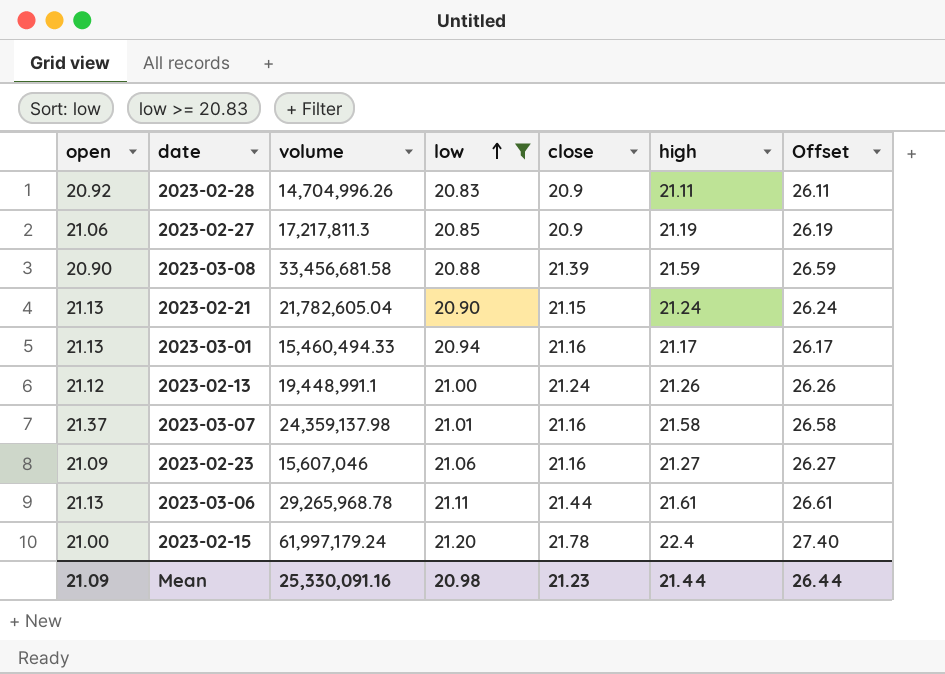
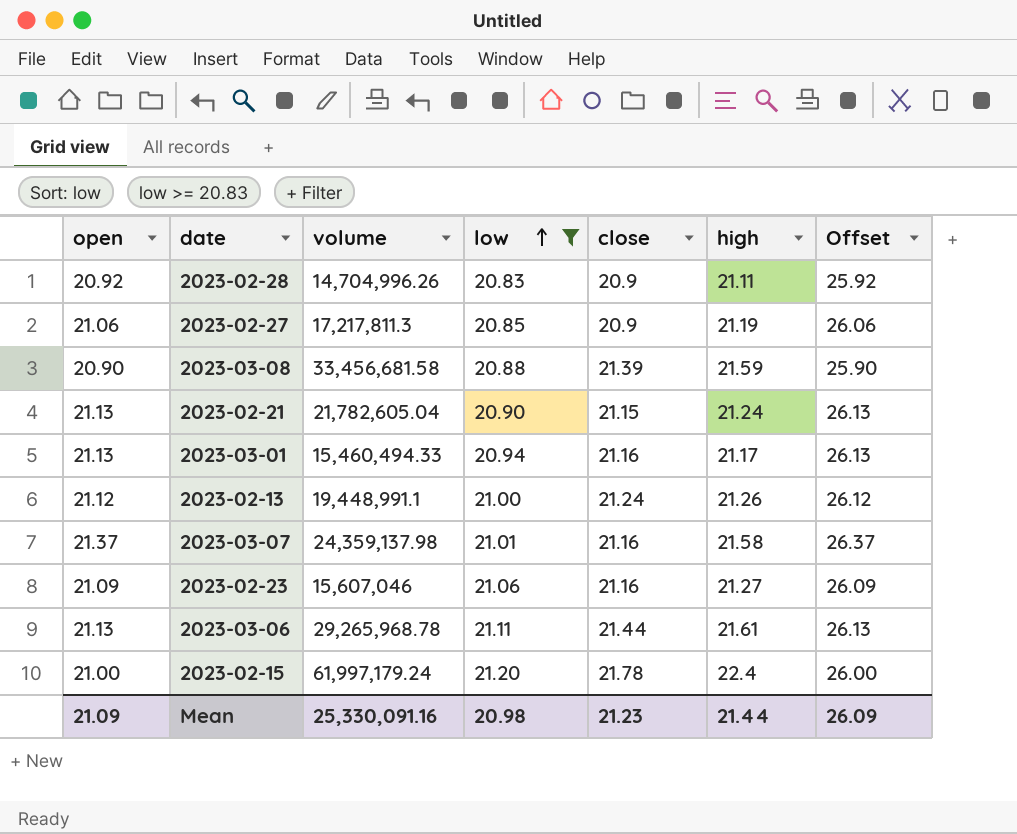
column Offset | formula: [high] + 5 -> [open] + 5
Mean | Offset: 26.44 -> 26.09

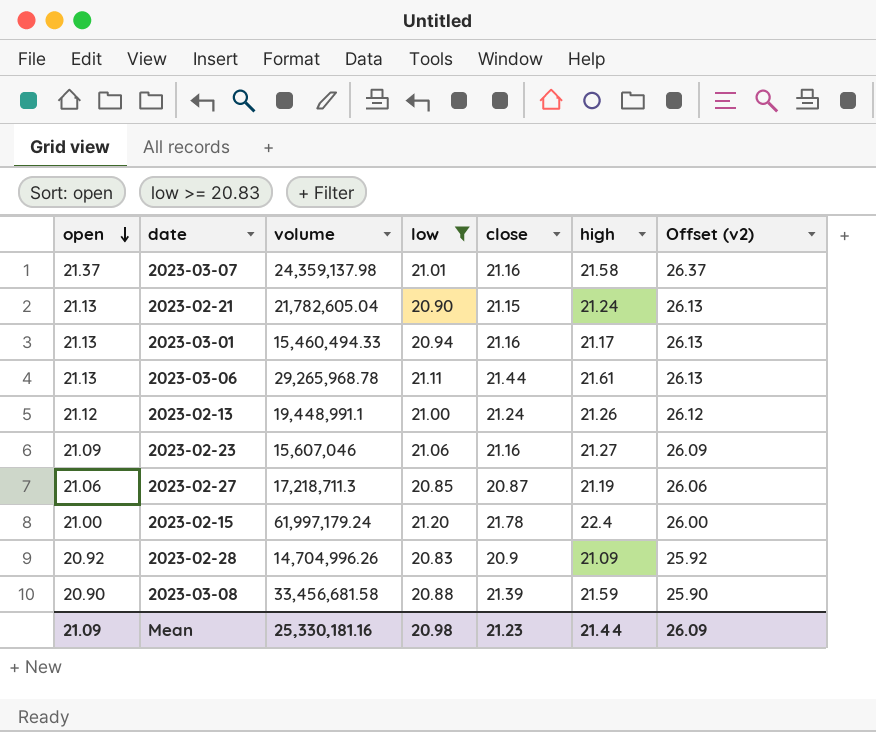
row order: low ascending -> open descending
column name: Offset -> Offset (v2)
2023-02-27 | volume: 17,217,811.3 -> 17,218,711.3
2023-02-27 | close: 20.9 -> 20.87
2023-02-28 | high: 21.11 -> 21.09
Mean | volume: 25,330,091.16 -> 25,330,181.16

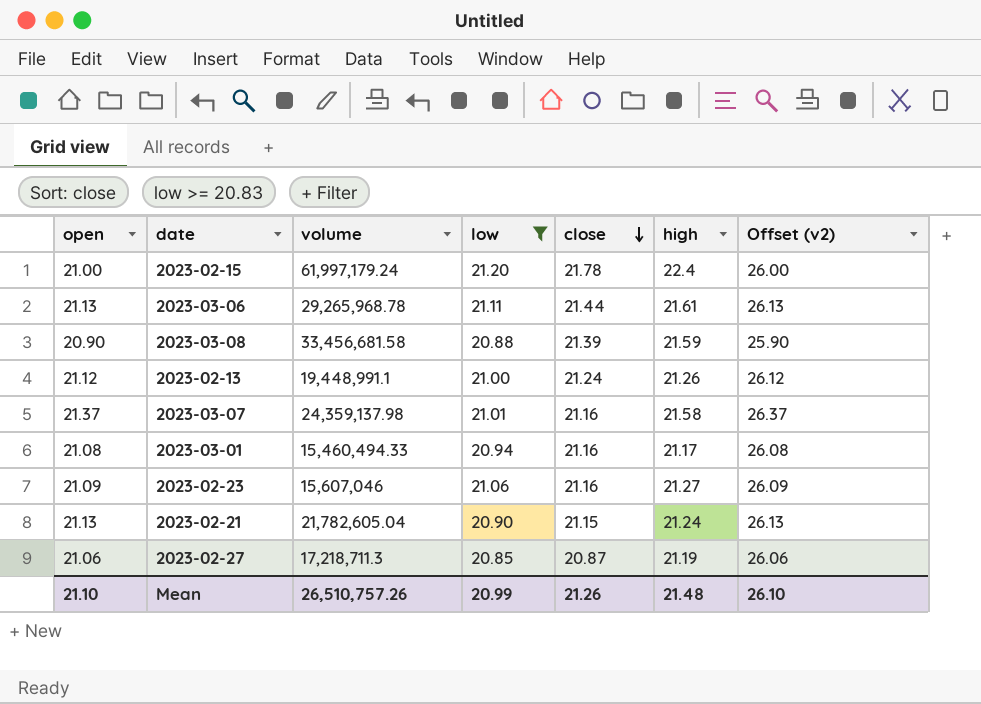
row order: open descending -> close descending
row 2023-02-28: 20.92 | 14,704,996.26 | 20.83 | 20.9 | 21.09 | 25.92 -> none
2023-03-01 | open: 21.13 -> 21.08
2023-03-01 | Offset (v2): 26.13 -> 26.08
Mean | open: 21.09 -> 21.10
Mean | volume: 25,330,181.16 -> 26,510,757.26
Mean | low: 20.98 -> 20.99
Mean | close: 21.23 -> 21.26
Mean | high: 21.44 -> 21.48
Mean | Offset (v2): 26.09 -> 26.10

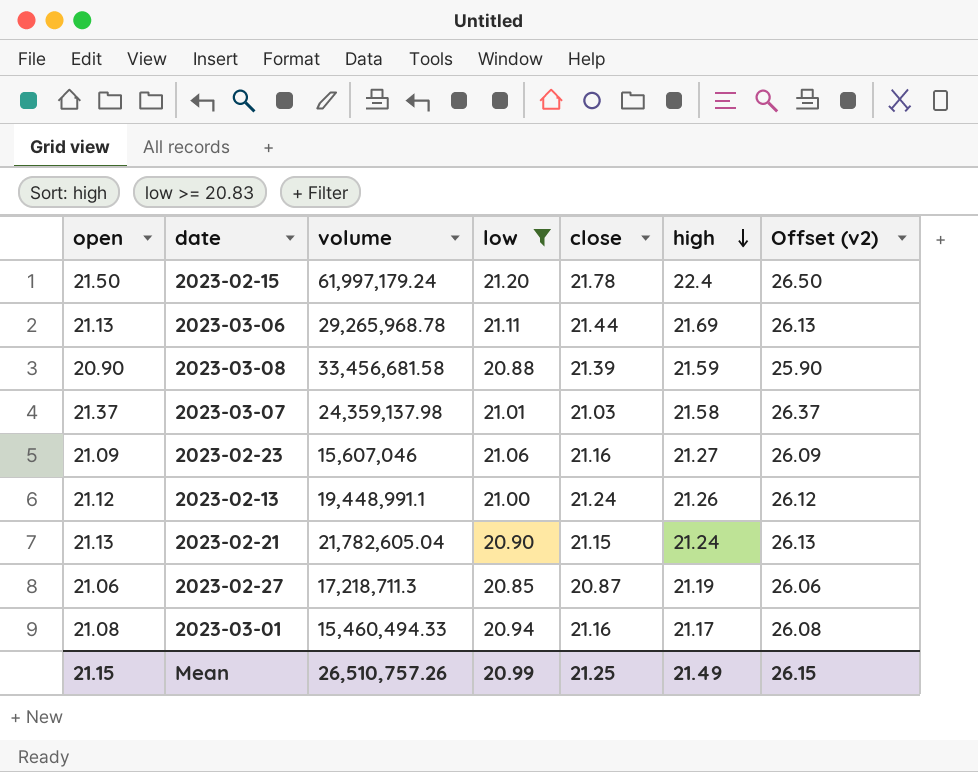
row order: close descending -> high descending
2023-02-15 | open: 21.00 -> 21.50
2023-02-15 | Offset (v2): 26.00 -> 26.50
2023-03-06 | high: 21.61 -> 21.69
2023-03-07 | close: 21.16 -> 21.03
Mean | open: 21.10 -> 21.15
Mean | close: 21.26 -> 21.25
Mean | high: 21.48 -> 21.49
Mean | Offset (v2): 26.10 -> 26.15

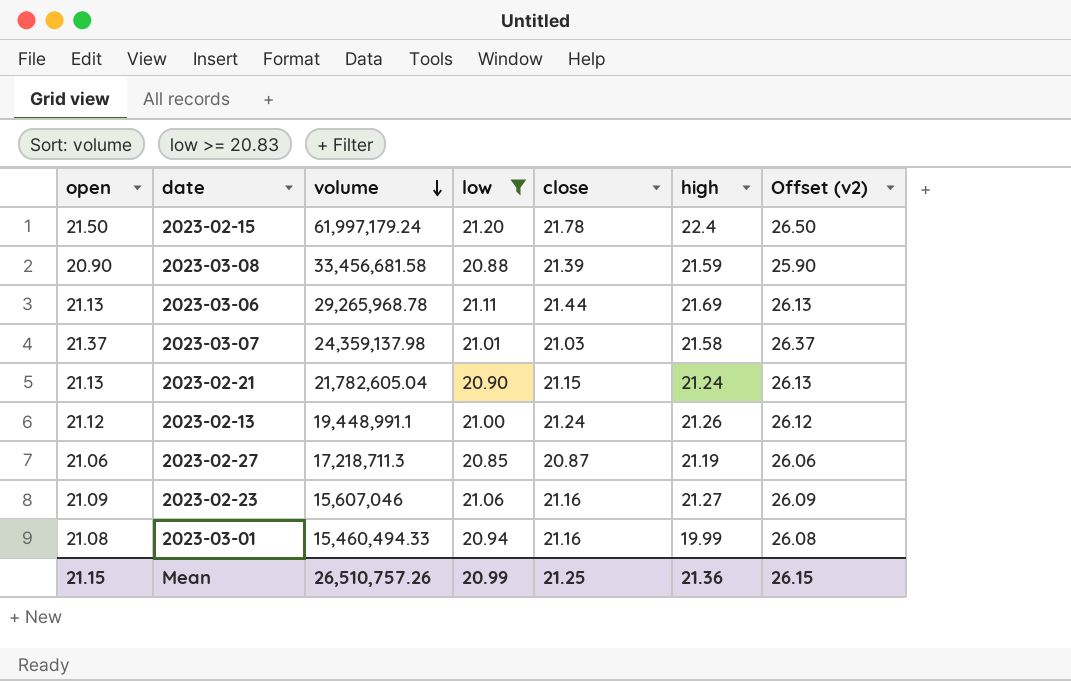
row order: high descending -> volume descending
2023-03-01 | high: 21.17 -> 19.99
Mean | high: 21.49 -> 21.36

